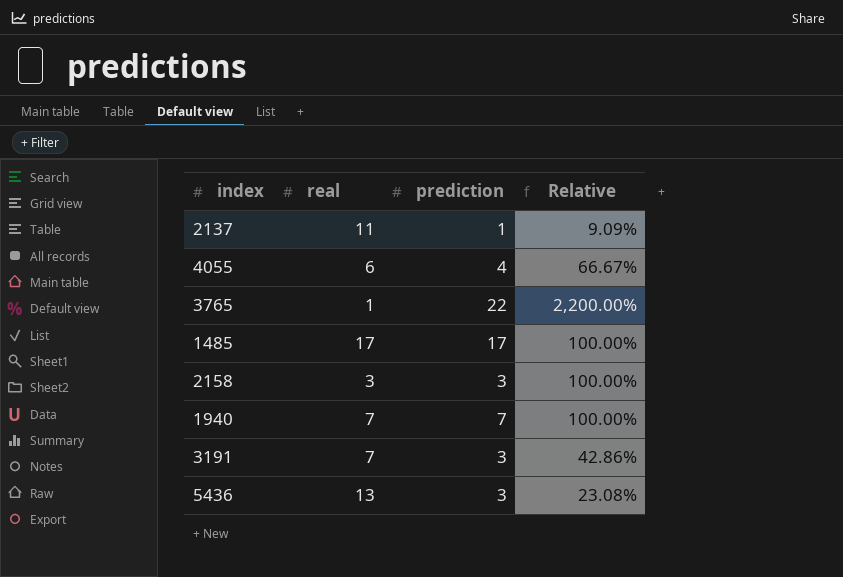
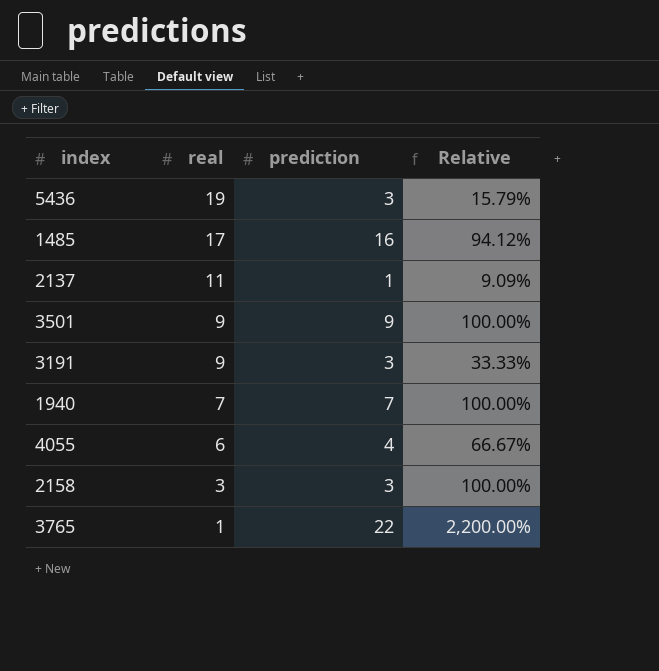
row order: none -> real descending
5436 | real: 13 -> 19
5436 | Relative: 23.08% -> 15.79%
1485 | prediction: 17 -> 16
1485 | Relative: 100.00% -> 94.12%
row 3501: none -> 9 | 9 | 100.00%
3191 | real: 7 -> 9
3191 | Relative: 42.86% -> 33.33%

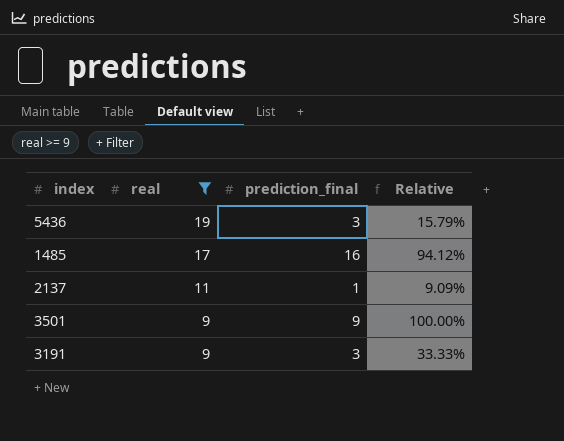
filter: none -> real >= 9
column name: prediction -> prediction_final

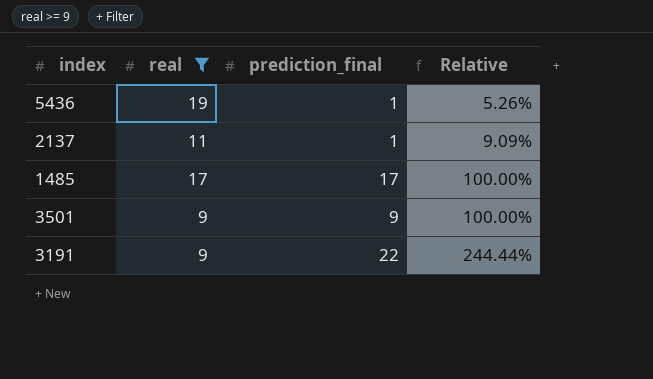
row order: real descending -> Relative ascending
5436 | prediction_final: 3 -> 1
5436 | Relative: 15.79% -> 5.26%
1485 | prediction_final: 16 -> 17
1485 | Relative: 94.12% -> 100.00%
3191 | prediction_final: 3 -> 22
3191 | Relative: 33.33% -> 244.44%

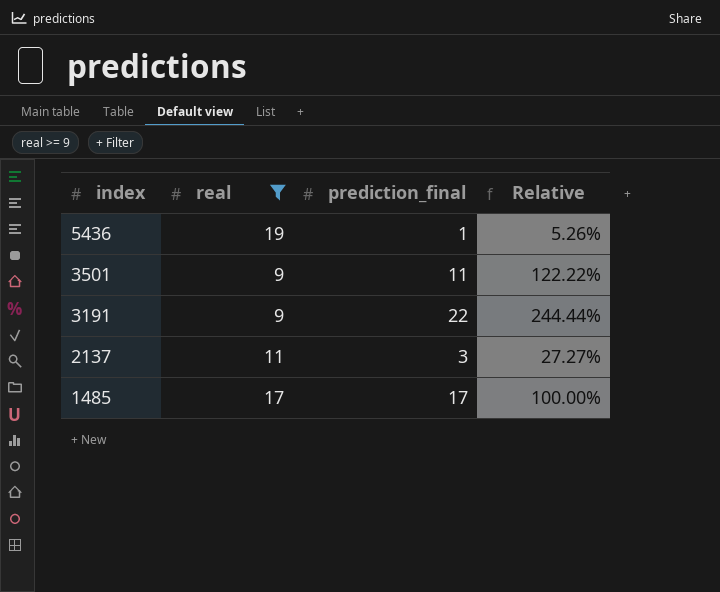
row order: Relative ascending -> index descending
3501 | prediction_final: 9 -> 11
3501 | Relative: 100.00% -> 122.22%
2137 | prediction_final: 1 -> 3
2137 | Relative: 9.09% -> 27.27%

